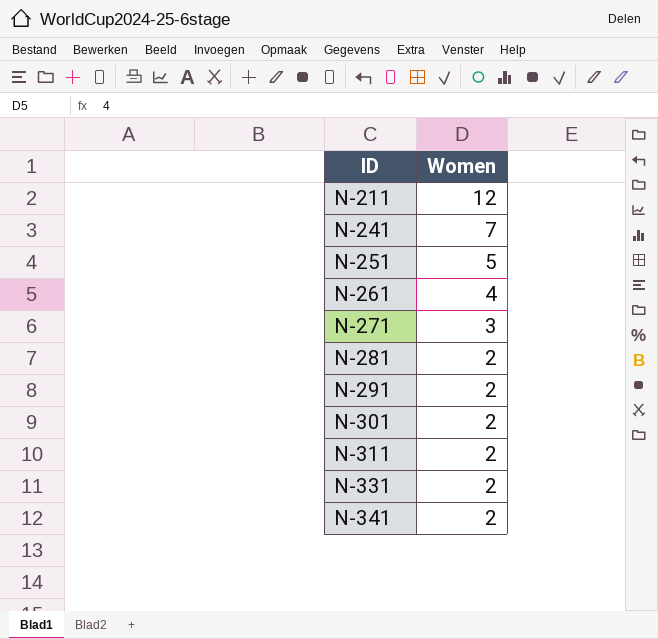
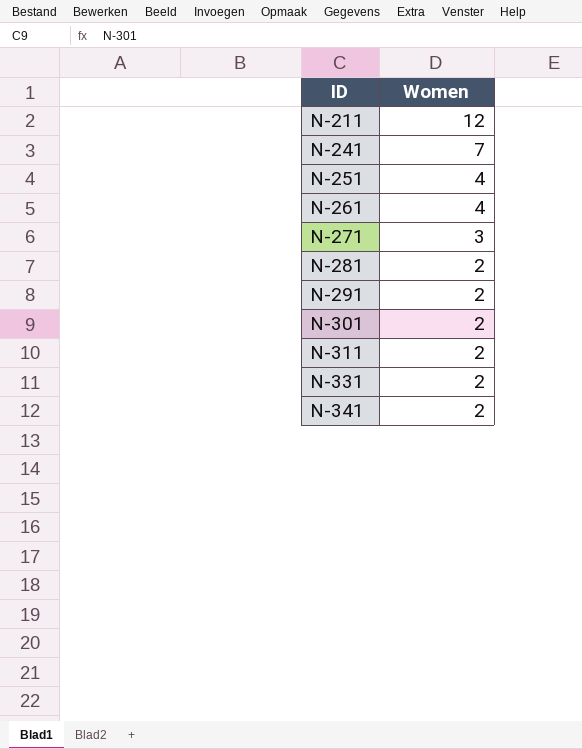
N-251 | Women: 5 -> 4

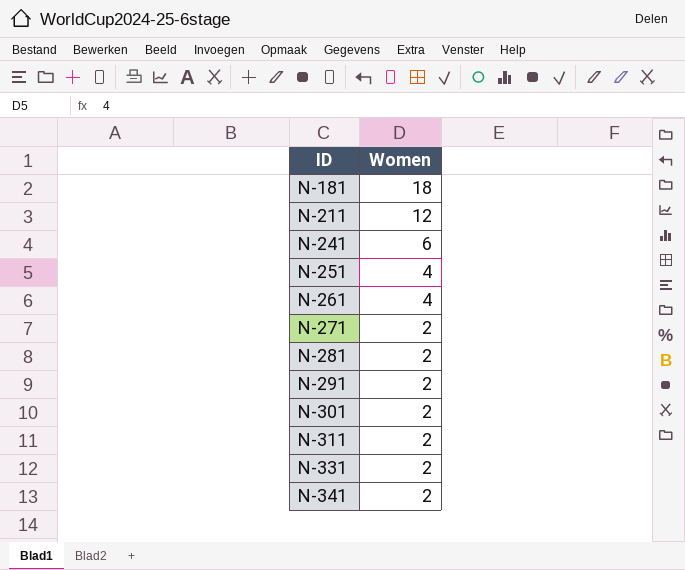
row N-181: none -> 18
N-241 | Women: 7 -> 6
N-271 | Women: 3 -> 2

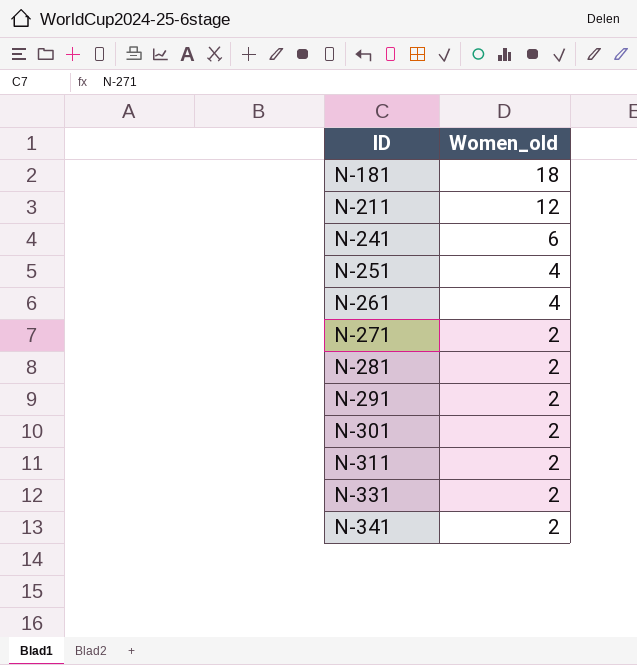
column name: Women -> Women_old

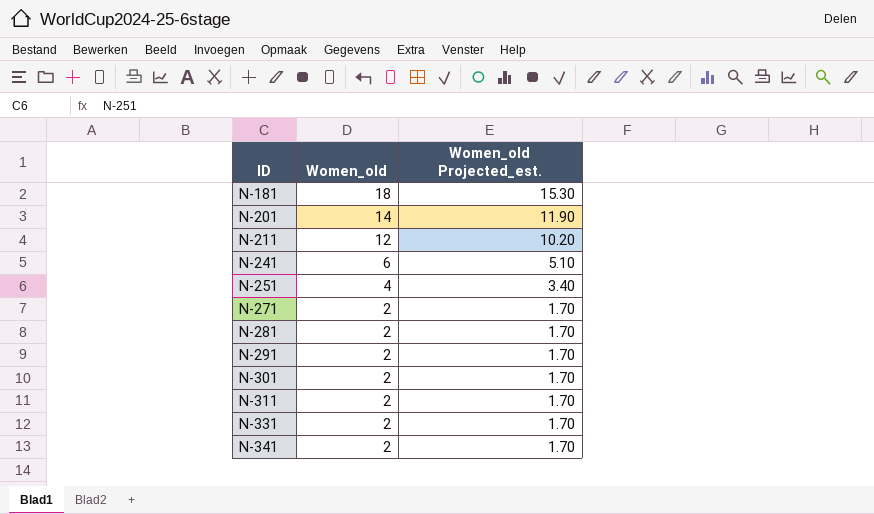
column Women_old Projected_est. | formula: none -> [Women_old] * 0.85
row N-261: 4 -> none
row N-201: none -> 14 | 11.90

